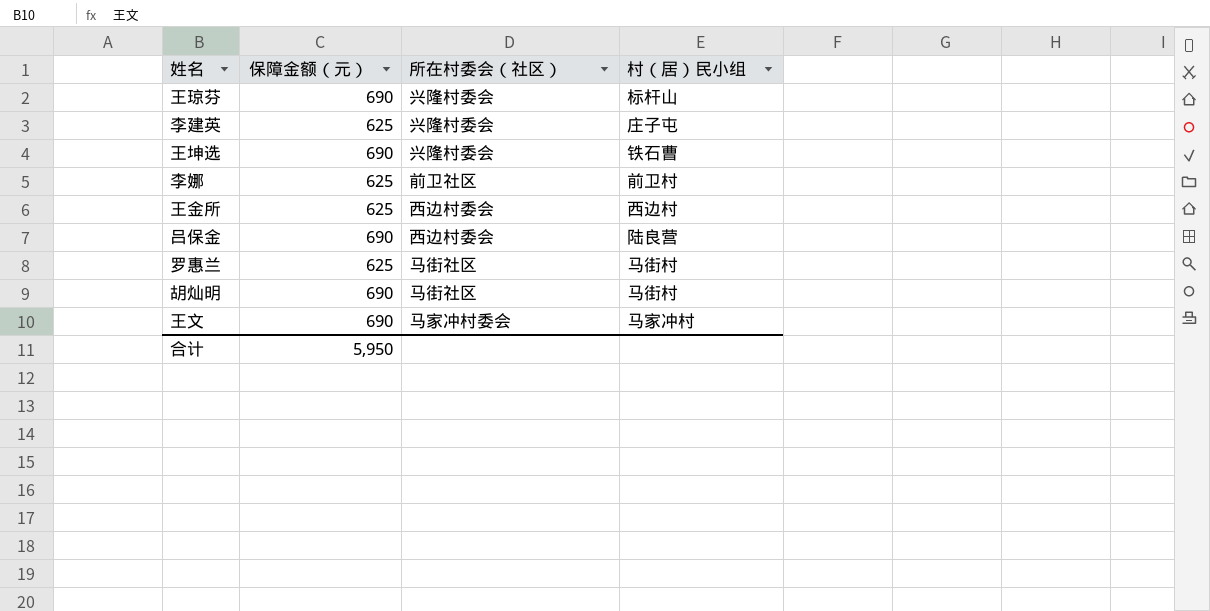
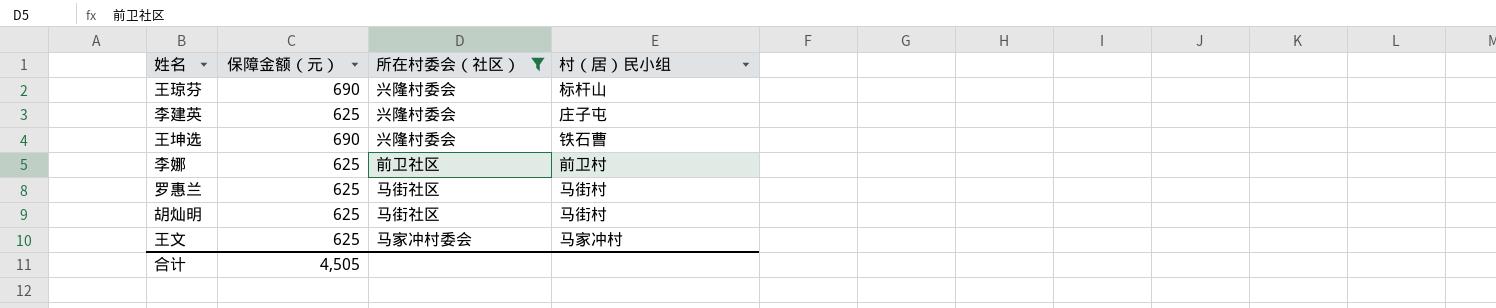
filter: none -> 所在村委会（社区） != 西边村委会
胡灿明 | 保障金额（元）: 690 -> 625
王文 | 保障金额（元）: 690 -> 625
合计 | 保障金额（元）: 5,950 -> 4,505

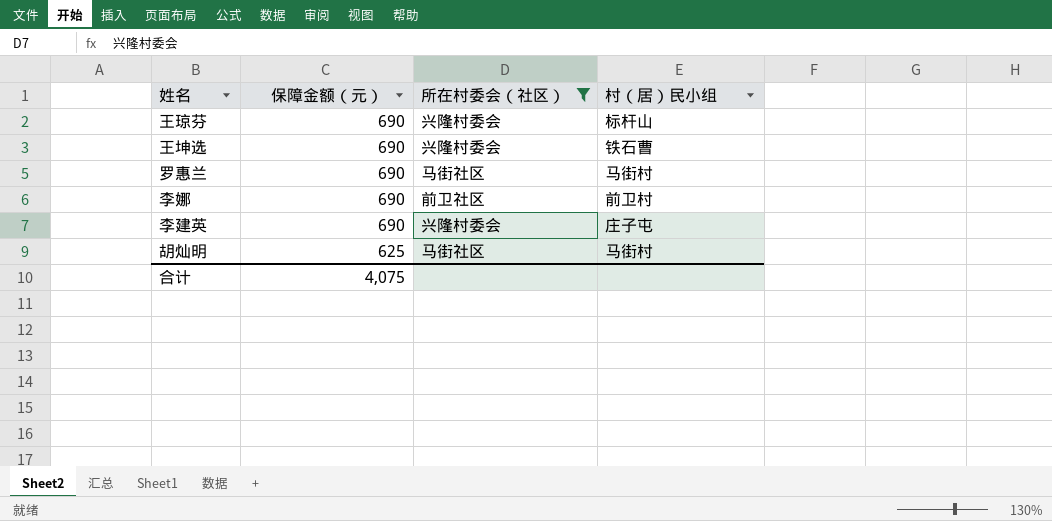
row order: none -> 保障金额（元） descending
row 王文: 625 | 马家冲村委会 | 马家冲村 -> none
罗惠兰 | 保障金额（元）: 625 -> 690
李娜 | 保障金额（元）: 625 -> 690
李建英 | 保障金额（元）: 625 -> 690
合计 | 保障金额（元）: 4,505 -> 4,075

